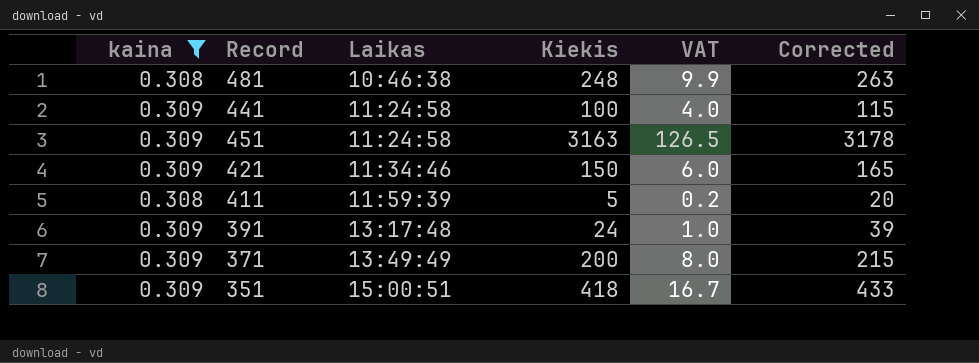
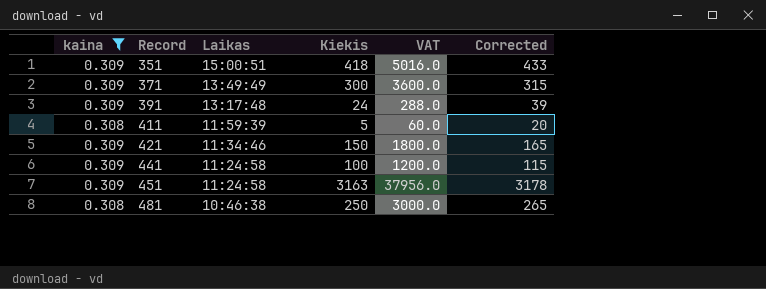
row order: Laikas ascending -> Record ascending
column VAT | formula: [Kiekis] * 0.04 -> [Kiekis] * 12
371 | Kiekis: 200 -> 300
371 | Corrected: 215 -> 315
481 | Kiekis: 248 -> 250
481 | Corrected: 263 -> 265

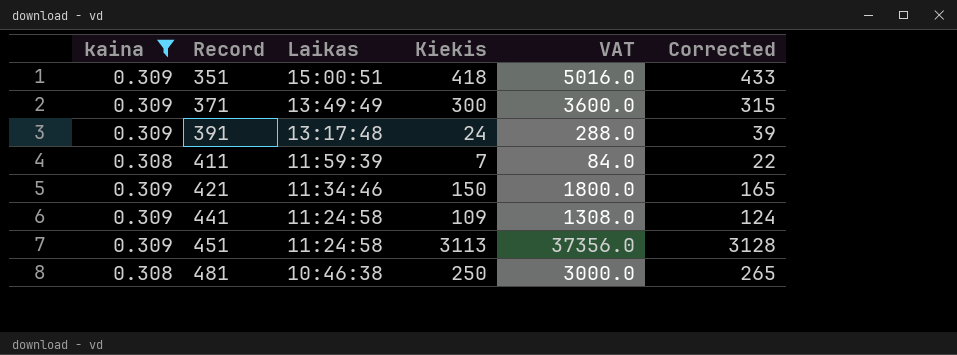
411 | Kiekis: 5 -> 7
411 | VAT: 60.0 -> 84.0
411 | Corrected: 20 -> 22
441 | Kiekis: 100 -> 109
441 | VAT: 1200.0 -> 1308.0
441 | Corrected: 115 -> 124
451 | Kiekis: 3163 -> 3113
451 | VAT: 37956.0 -> 37356.0
451 | Corrected: 3178 -> 3128

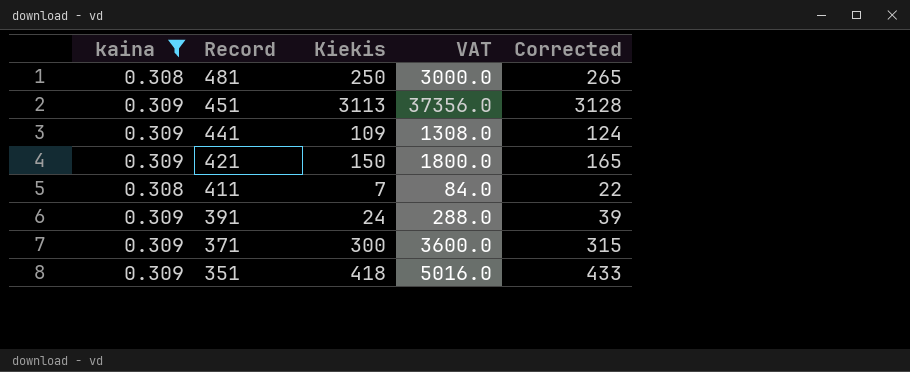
row order: Record ascending -> Record descending
column Laikas | position: 3 -> none

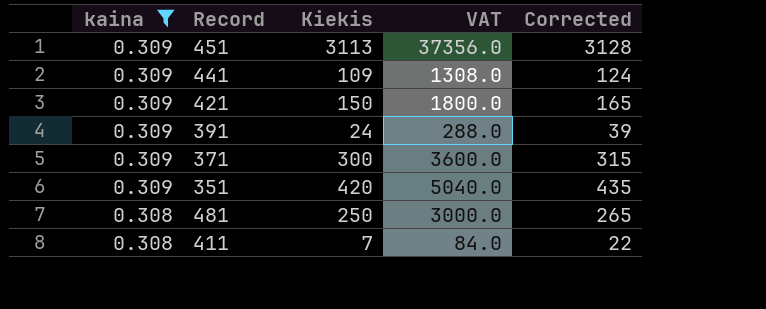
row order: Record descending -> kaina descending
351 | Kiekis: 418 -> 420
351 | VAT: 5016.0 -> 5040.0
351 | Corrected: 433 -> 435

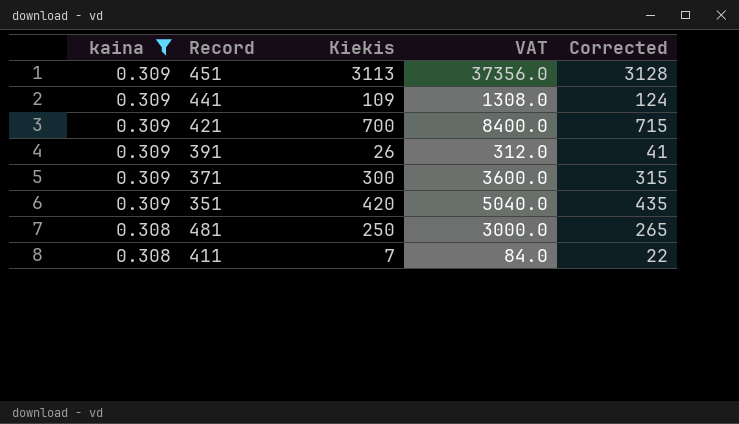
421 | Kiekis: 150 -> 700
421 | VAT: 1800.0 -> 8400.0
421 | Corrected: 165 -> 715
391 | Kiekis: 24 -> 26
391 | VAT: 288.0 -> 312.0
391 | Corrected: 39 -> 41

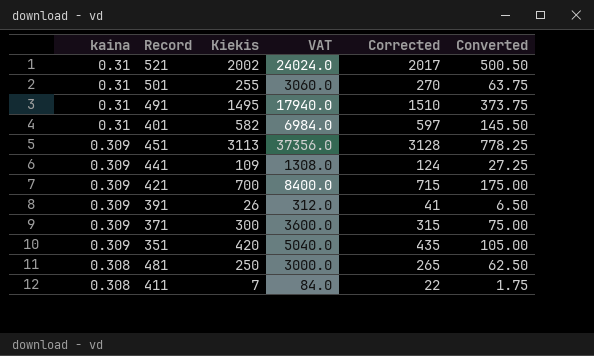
filter: kaina != 0.31 -> none
column Converted | formula: none -> [Kiekis] * 0.25

